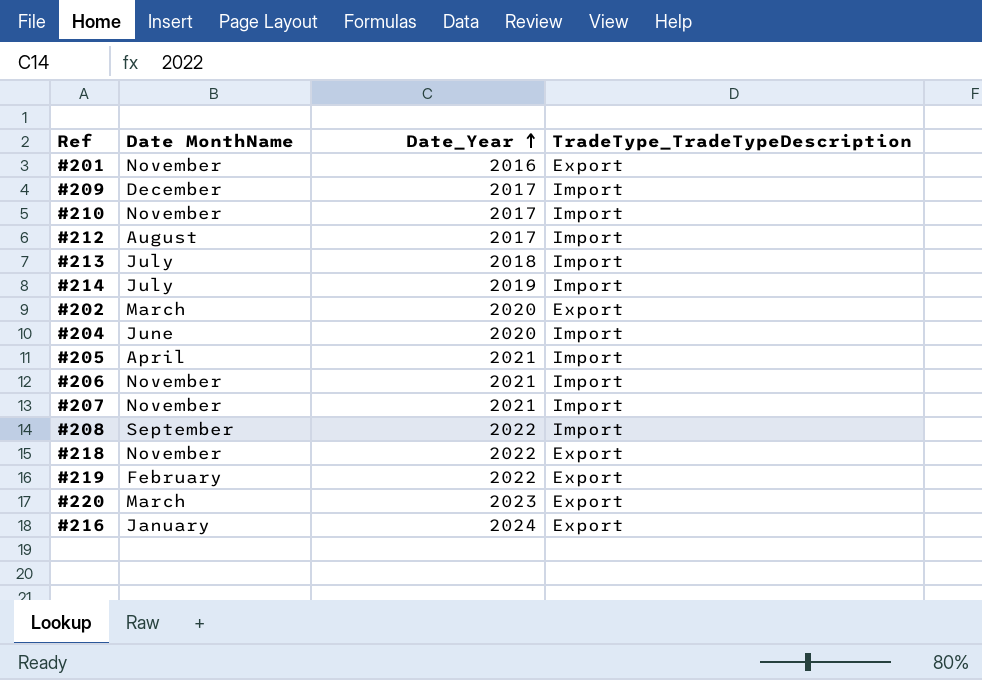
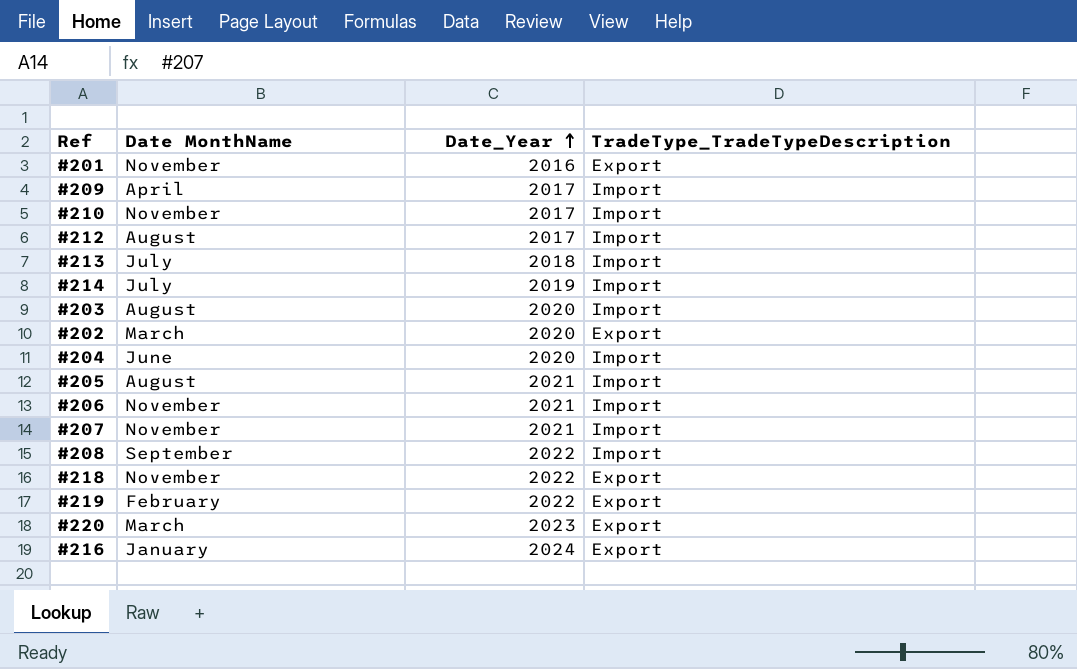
#209 | Date MonthName: December -> April
row #203: none -> August | 2020 | Import
#205 | Date MonthName: April -> August

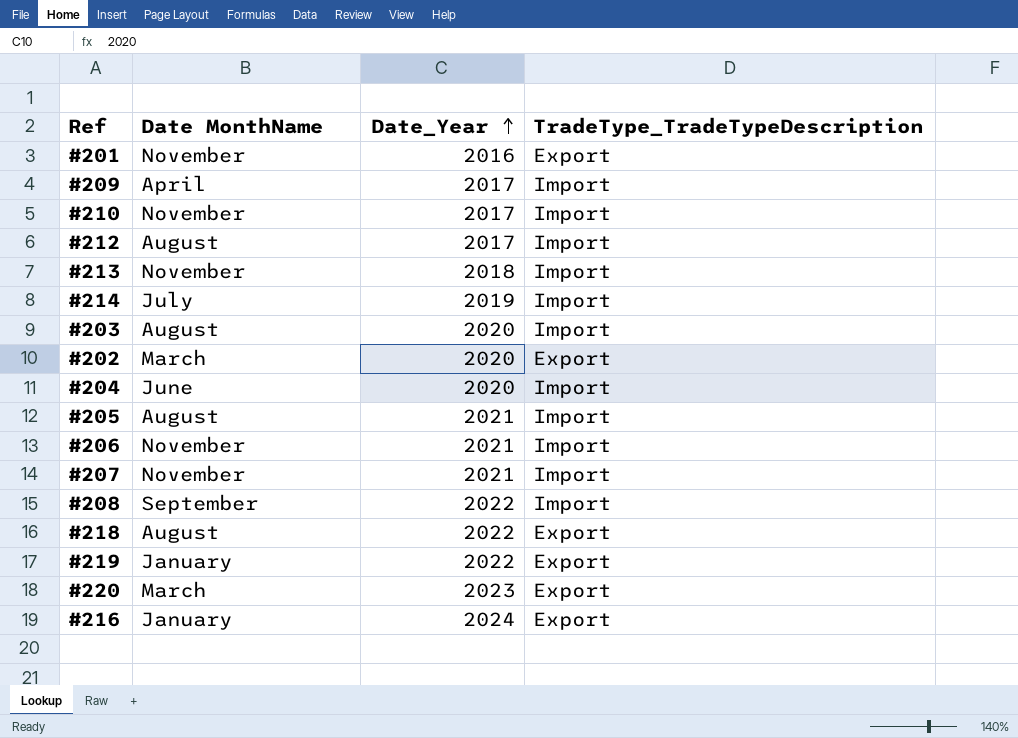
#213 | Date MonthName: July -> November
#218 | Date MonthName: November -> August
#219 | Date MonthName: February -> January

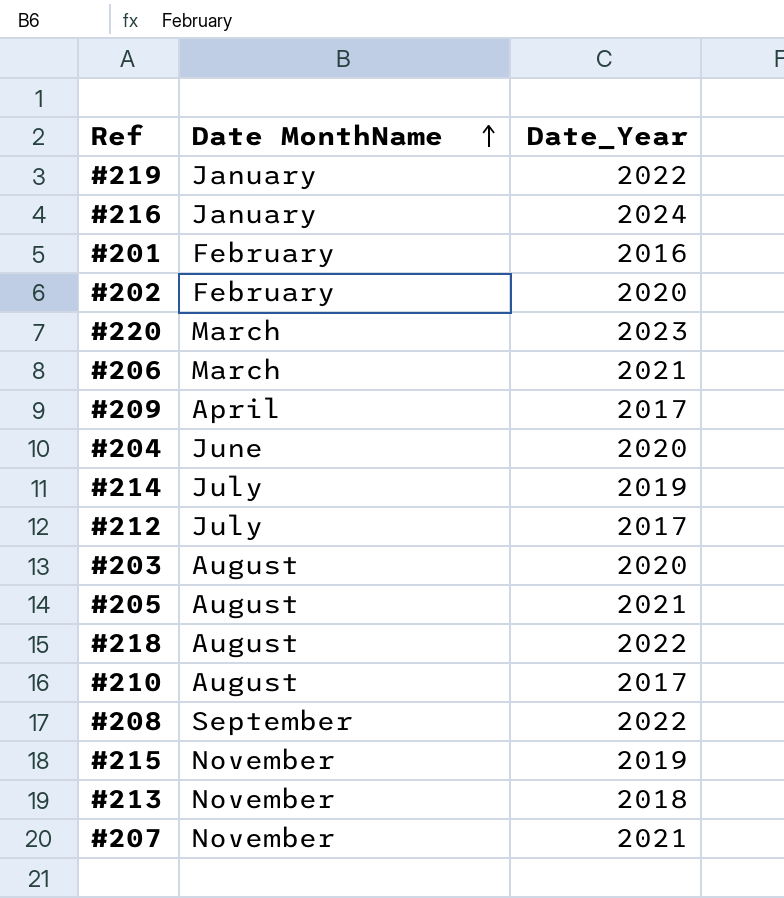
row order: Date_Year ascending -> Date MonthName ascending
column TradeType_TradeTypeDescription | position: 4 -> none
#201 | Date MonthName: November -> February
#202 | Date MonthName: March -> February
#206 | Date MonthName: November -> March
#212 | Date MonthName: August -> July
#210 | Date MonthName: November -> August
row #215: none -> November | 2019

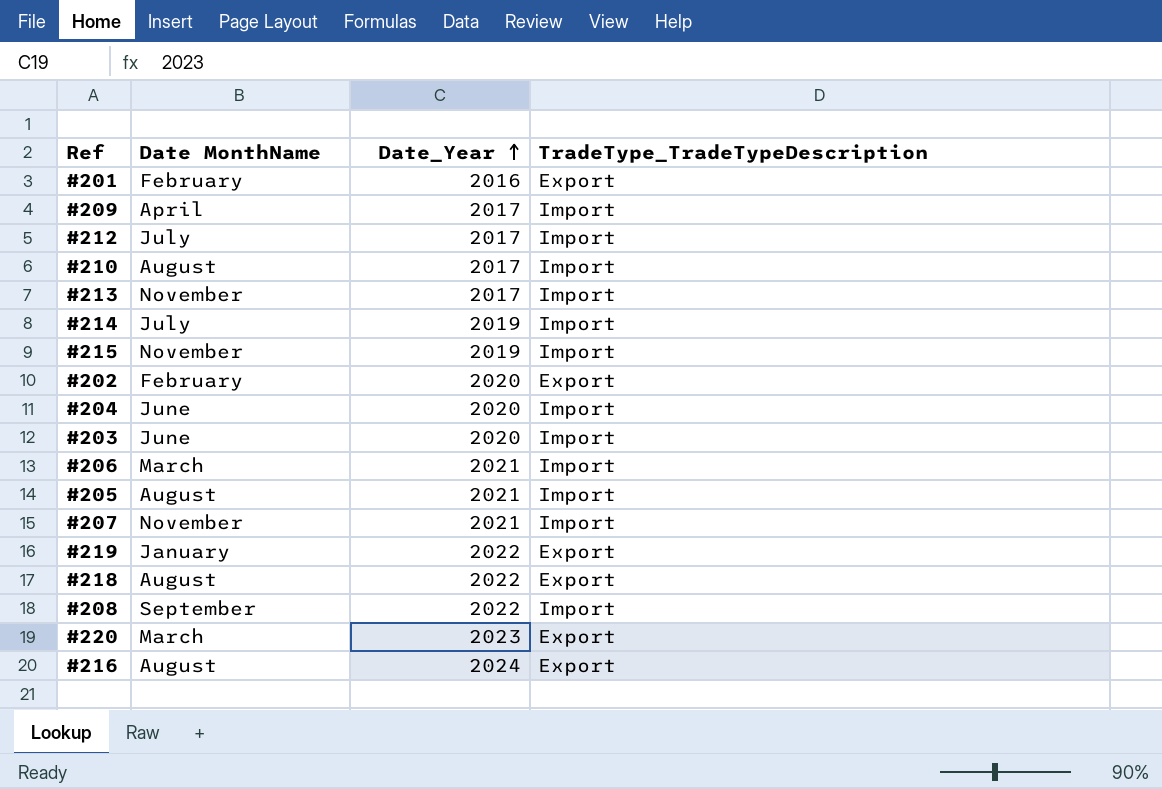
row order: Date MonthName ascending -> Date_Year ascending
column TradeType_TradeTypeDescription | position: none -> 4
#213 | Date_Year: 2018 -> 2017
#203 | Date MonthName: August -> June
#216 | Date MonthName: January -> August

